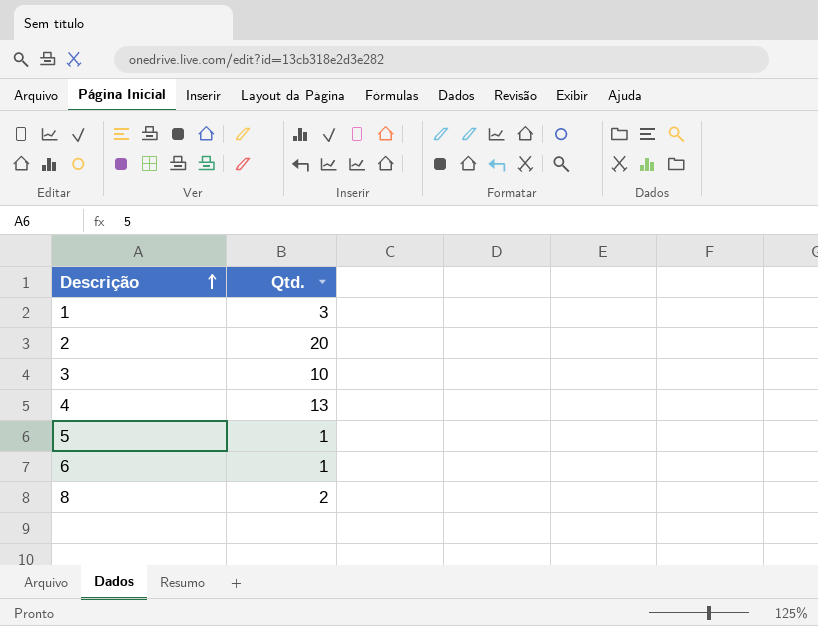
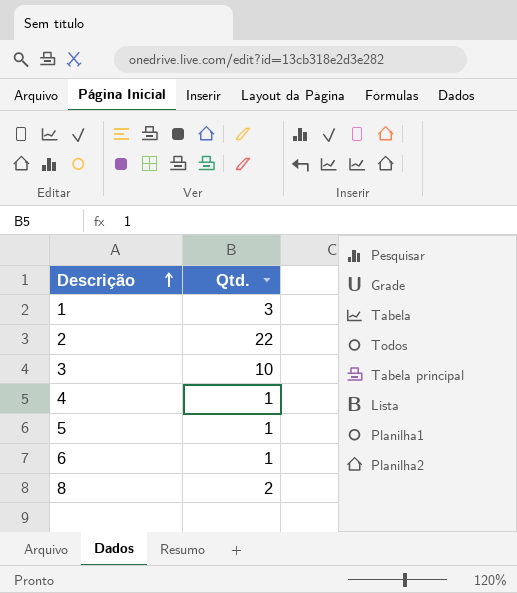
2 | Qtd.: 20 -> 22
4 | Qtd.: 13 -> 1

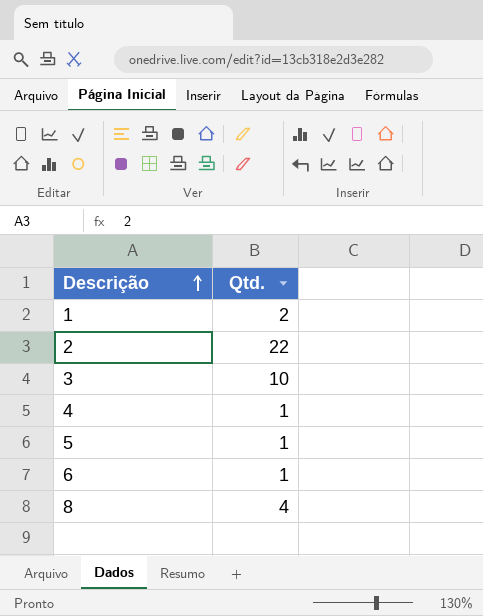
1 | Qtd.: 3 -> 2
8 | Qtd.: 2 -> 4

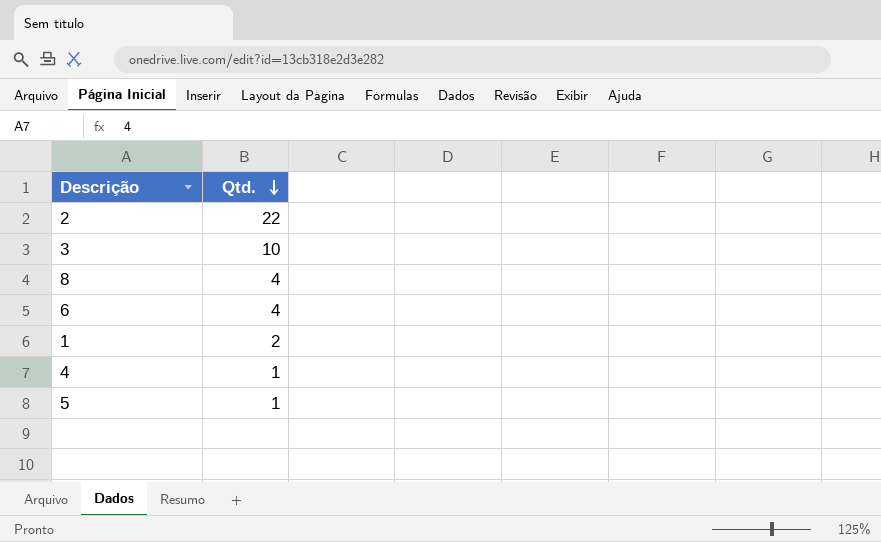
row order: Descrição ascending -> Qtd. descending
6 | Qtd.: 1 -> 4

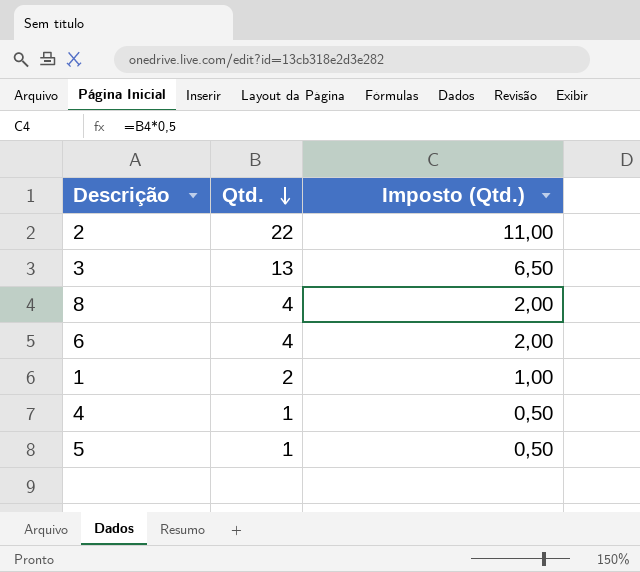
column Imposto (Qtd.) | formula: none -> [Qtd.] * 0,5
3 | Qtd.: 10 -> 13

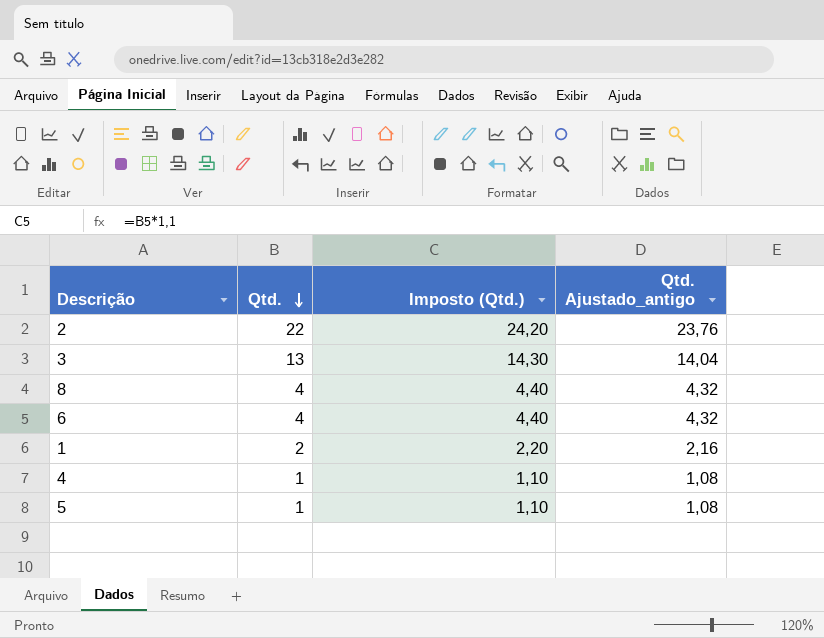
column Imposto (Qtd.) | formula: [Qtd.] * 0,5 -> [Qtd.] * 1,1
column Qtd. Ajustado_antigo | formula: none -> [Qtd.] * 1,08

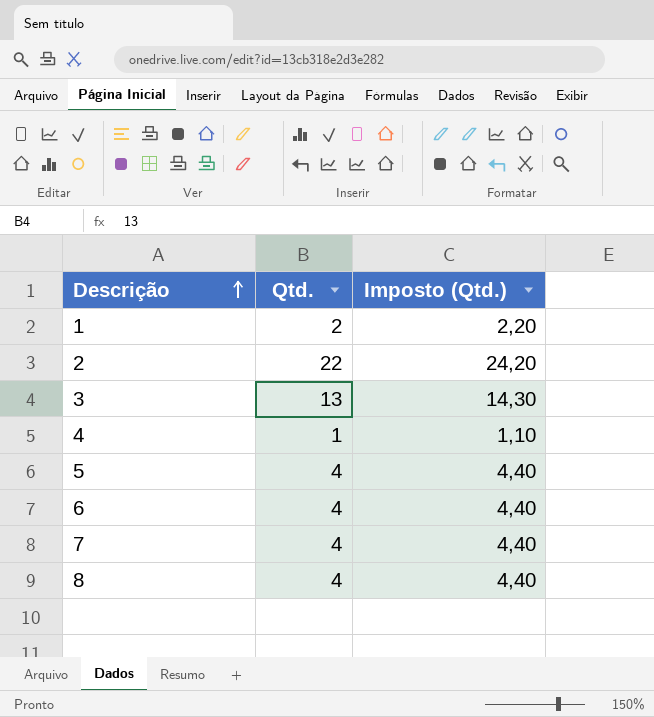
row order: Qtd. descending -> Descrição ascending
column Qtd. Ajustado_antigo | formula: [Qtd.] * 1,08 -> none
5 | Qtd.: 1 -> 4
5 | Imposto (Qtd.): 1,10 -> 4,40
row 7: none -> 4 | 4,40

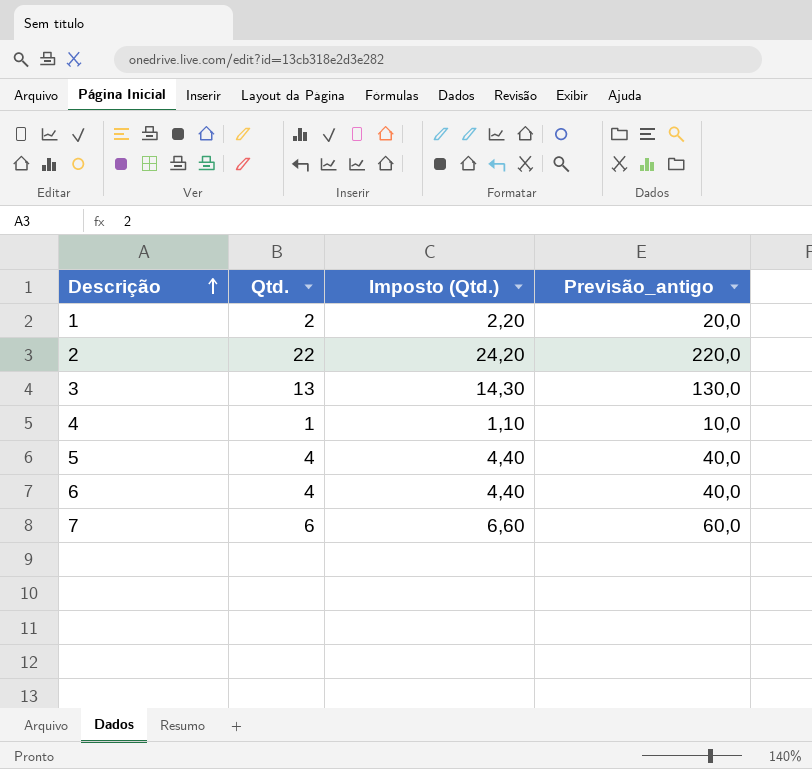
column Previsão_antigo | formula: none -> [Qtd.] * 10
row 8: 4 | 4,40 -> none
7 | Qtd.: 4 -> 6
7 | Imposto (Qtd.): 4,40 -> 6,60

